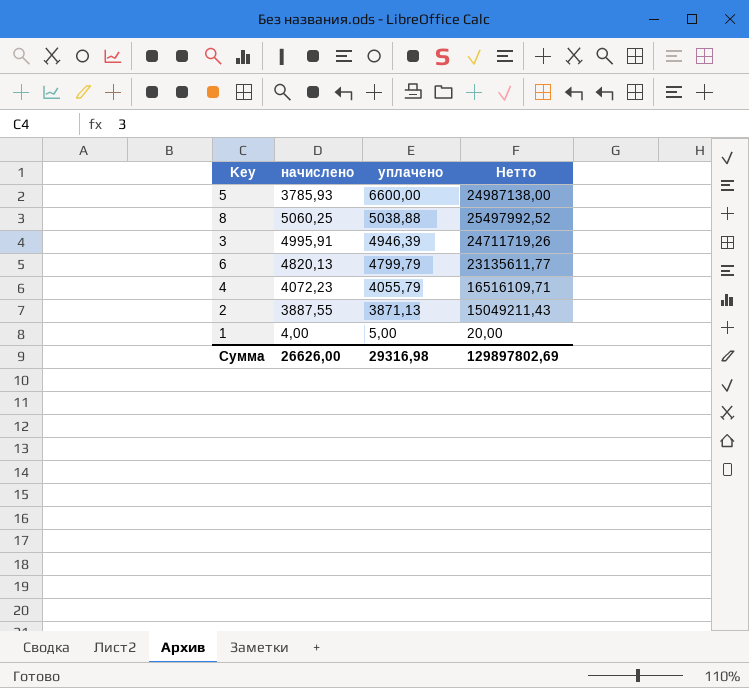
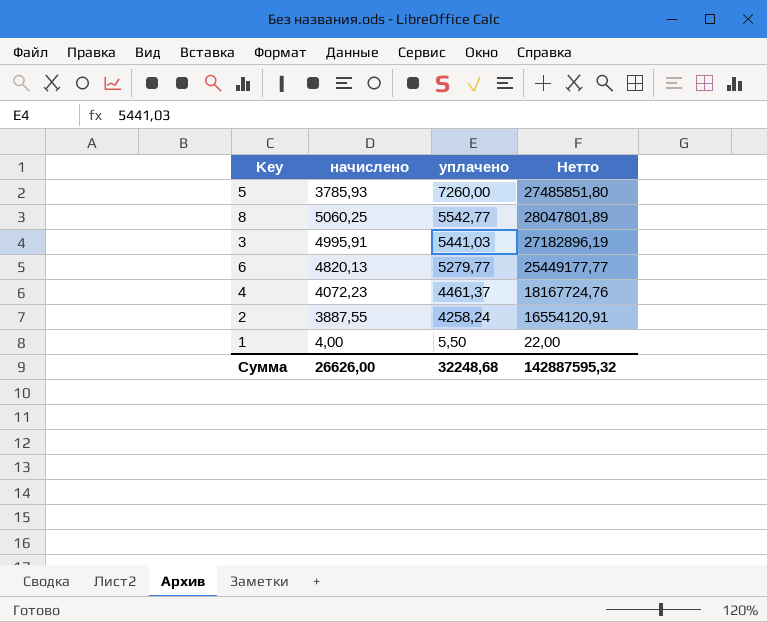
5 | уплачено: 6600,00 -> 7260,00
5 | Нетто: 24987138,00 -> 27485851,80
8 | уплачено: 5038,88 -> 5542,77
8 | Нетто: 25497992,52 -> 28047801,89
3 | уплачено: 4946,39 -> 5441,03
3 | Нетто: 24711719,26 -> 27182896,19
6 | уплачено: 4799,79 -> 5279,77
6 | Нетто: 23135611,77 -> 25449177,77
4 | уплачено: 4055,79 -> 4461,37
4 | Нетто: 16516109,71 -> 18167724,76
2 | уплачено: 3871,13 -> 4258,24
2 | Нетто: 15049211,43 -> 16554120,91
1 | уплачено: 5,00 -> 5,50
1 | Нетто: 20,00 -> 22,00
Сумма | уплачено: 29316,98 -> 32248,68
Сумма | Нетто: 129897802,69 -> 142887595,32

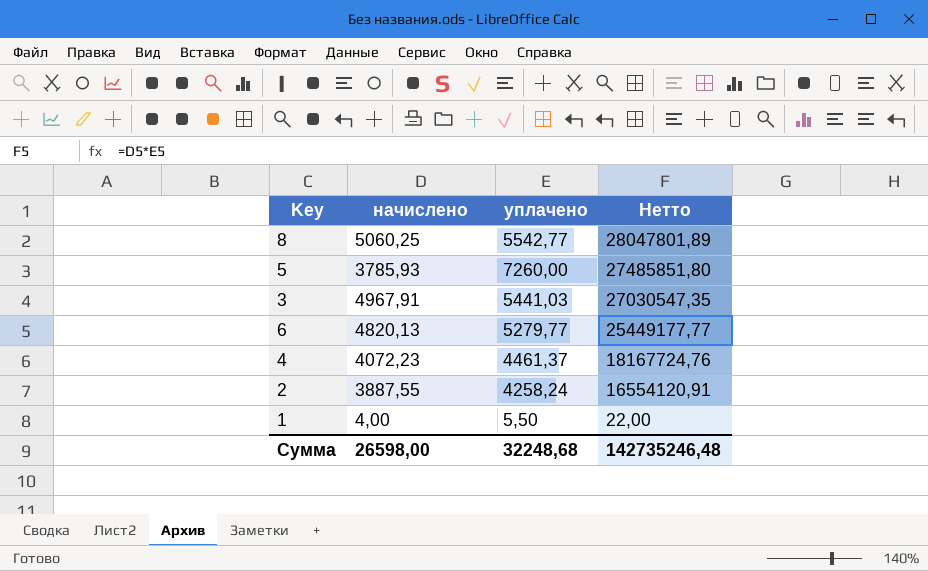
row order: уплачено descending -> Нетто descending
3 | начислено: 4995,91 -> 4967,91
3 | Нетто: 27182896,19 -> 27030547,35
Сумма | начислено: 26626,00 -> 26598,00
Сумма | Нетто: 142887595,32 -> 142735246,48

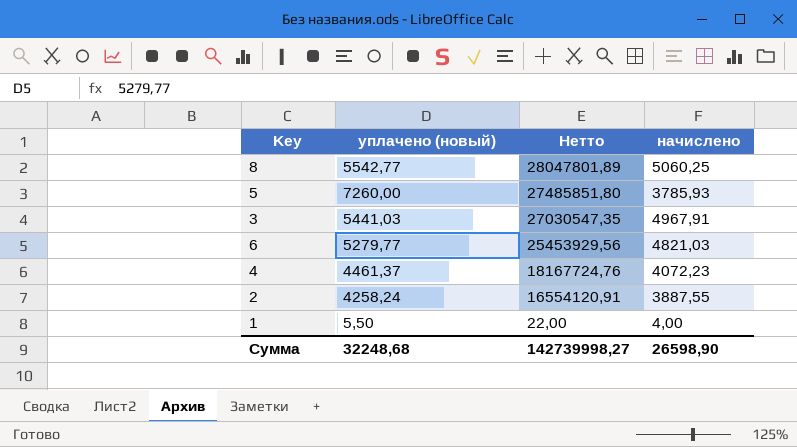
column name: уплачено -> уплачено (новый)
column начислено | position: 2 -> 4
6 | Нетто: 25449177,77 -> 25453929,56
6 | начислено: 4820,13 -> 4821,03
Сумма | Нетто: 142735246,48 -> 142739998,27
Сумма | начислено: 26598,00 -> 26598,90

